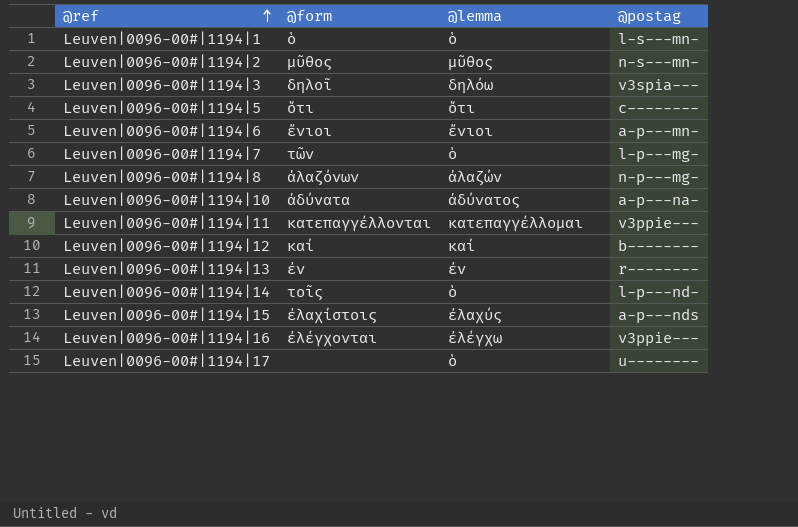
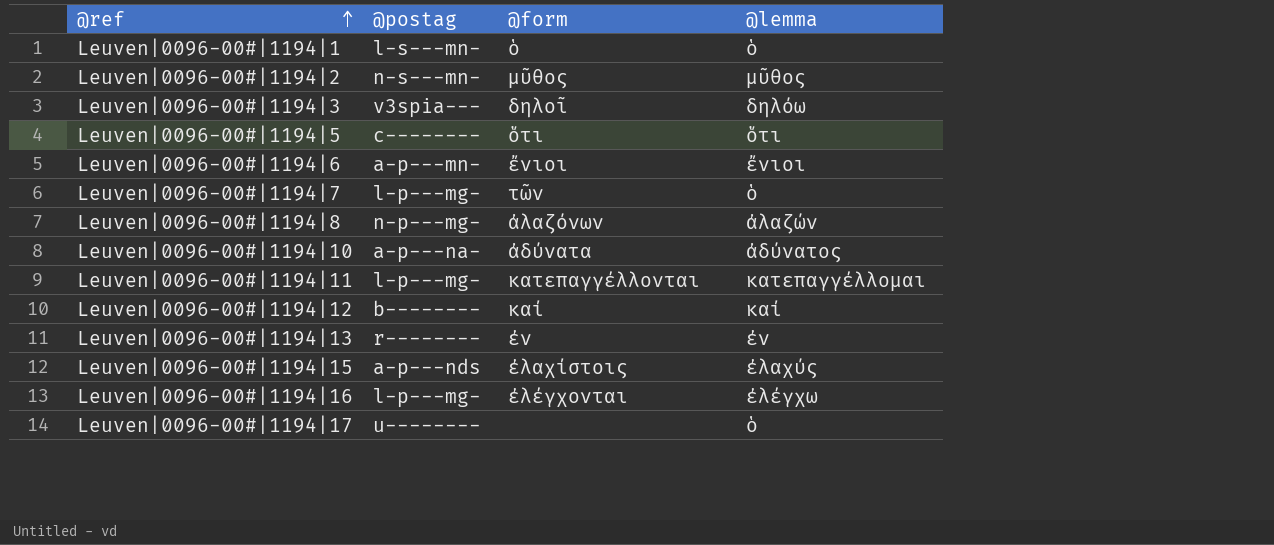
column @postag | position: 4 -> 2
row Leuven|0096-00#|1194|14: τοῖς | ὁ | l-p---nd- -> none
Leuven|0096-00#|1194|11 | @postag: v3ppie--- -> l-p---mg-
Leuven|0096-00#|1194|16 | @postag: v3ppie--- -> l-p---mg-

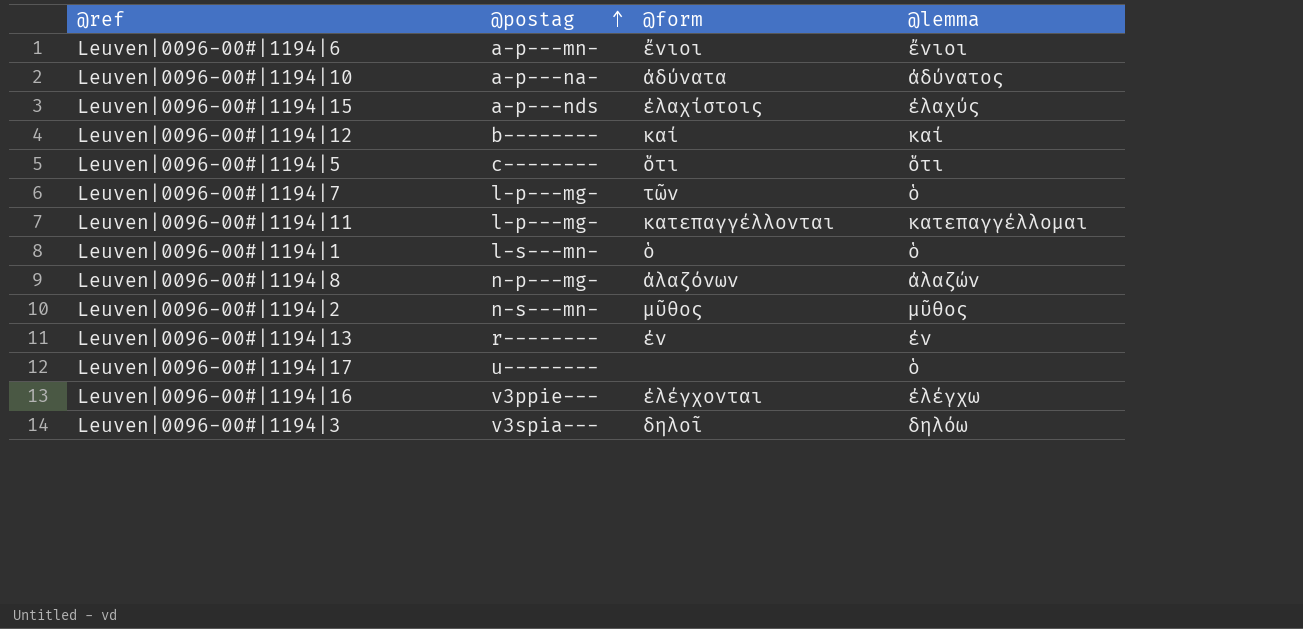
row order: @ref ascending -> @postag ascending
Leuven|0096-00#|1194|16 | @postag: l-p---mg- -> v3ppie---

